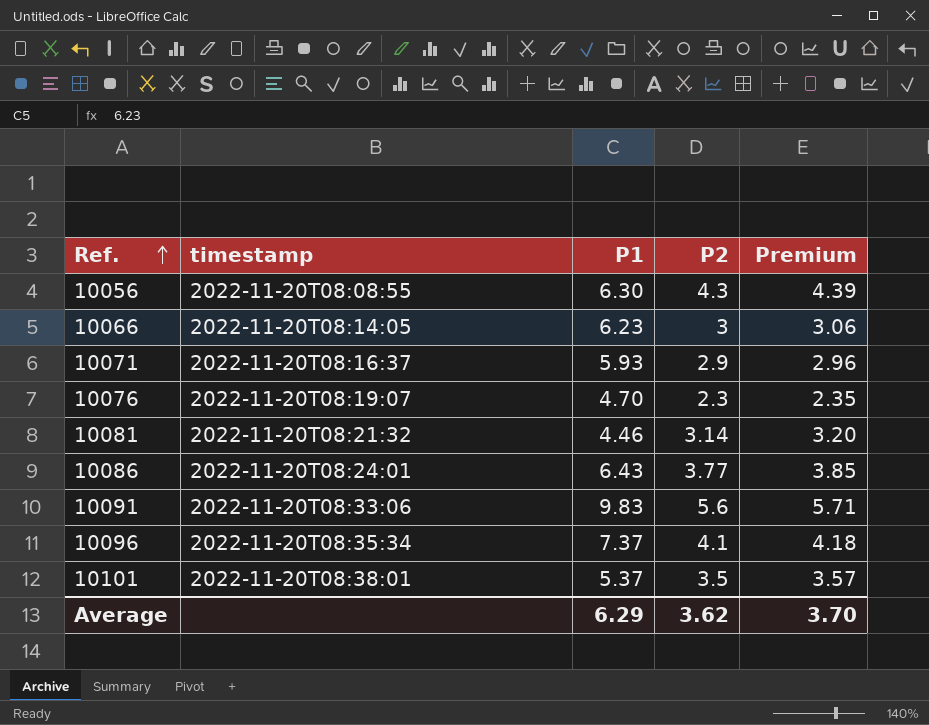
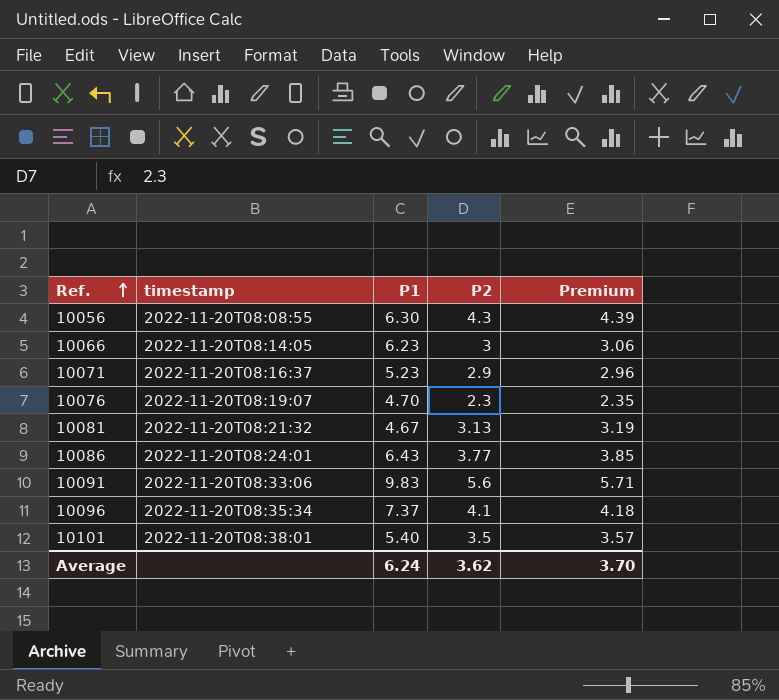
10071 | P1: 5.93 -> 5.23
10081 | P1: 4.46 -> 4.67
10081 | P2: 3.14 -> 3.13
10081 | Premium: 3.20 -> 3.19
10101 | P1: 5.37 -> 5.40
Average | P1: 6.29 -> 6.24

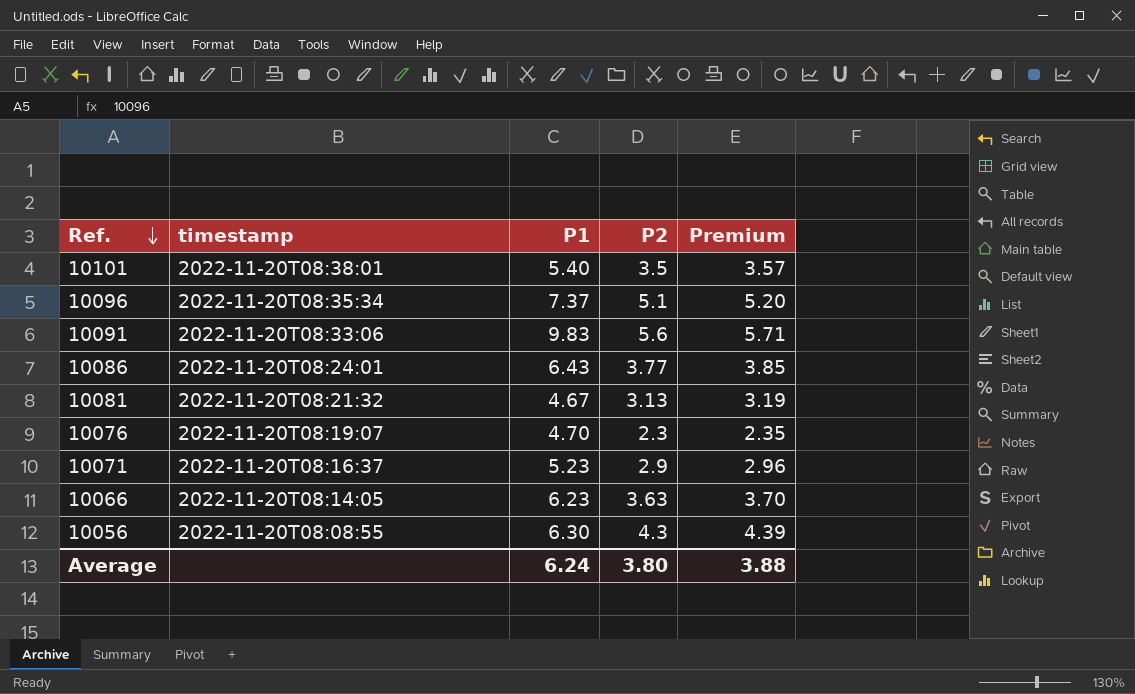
row order: Ref. ascending -> Ref. descending
10096 | P2: 4.1 -> 5.1
10096 | Premium: 4.18 -> 5.20
10066 | P2: 3 -> 3.63
10066 | Premium: 3.06 -> 3.70
Average | P2: 3.62 -> 3.80
Average | Premium: 3.70 -> 3.88

